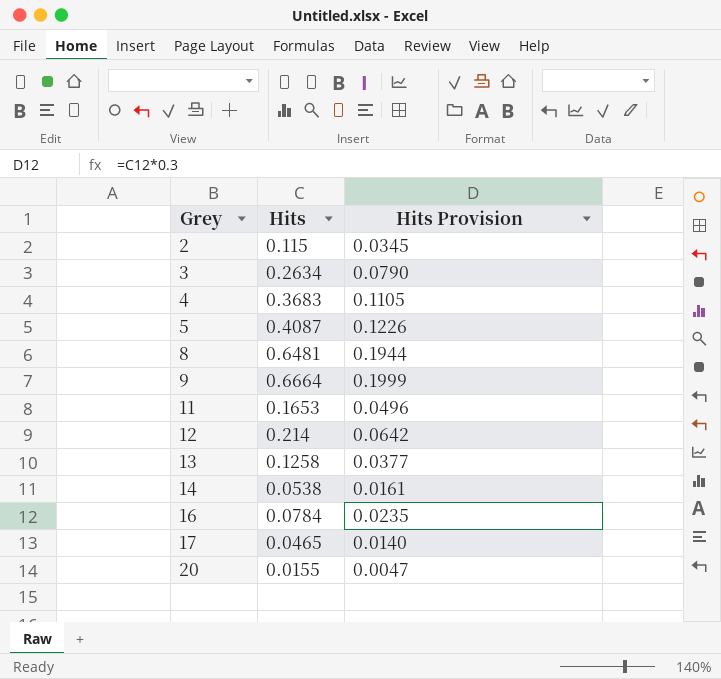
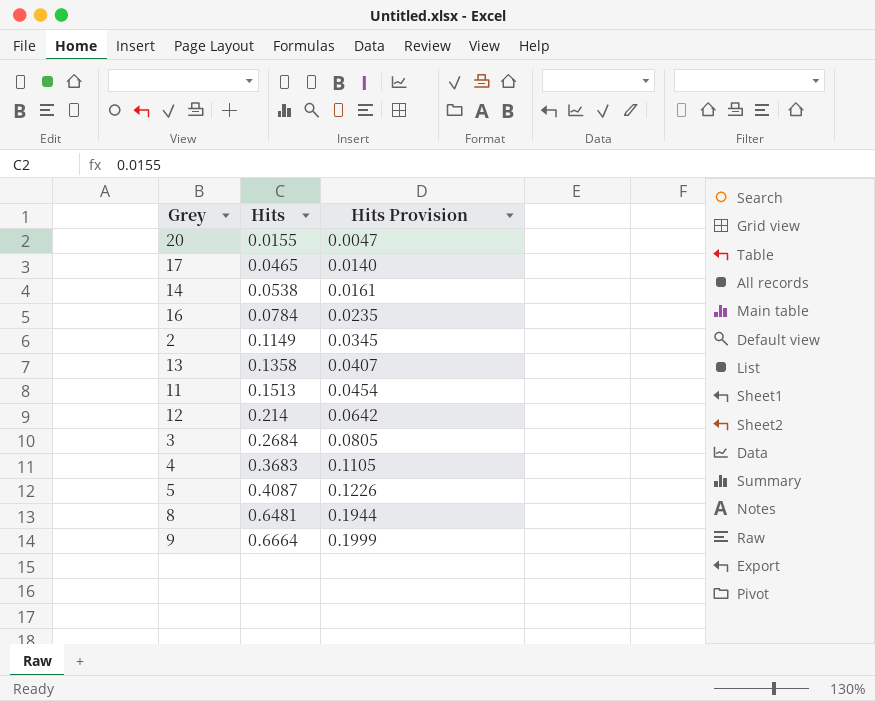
row order: Grey ascending -> Hits ascending
2 | Hits: 0.115 -> 0.1149
13 | Hits: 0.1258 -> 0.1358
13 | Hits Provision: 0.0377 -> 0.0407
11 | Hits: 0.1653 -> 0.1513
11 | Hits Provision: 0.0496 -> 0.0454
3 | Hits: 0.2634 -> 0.2684
3 | Hits Provision: 0.0790 -> 0.0805

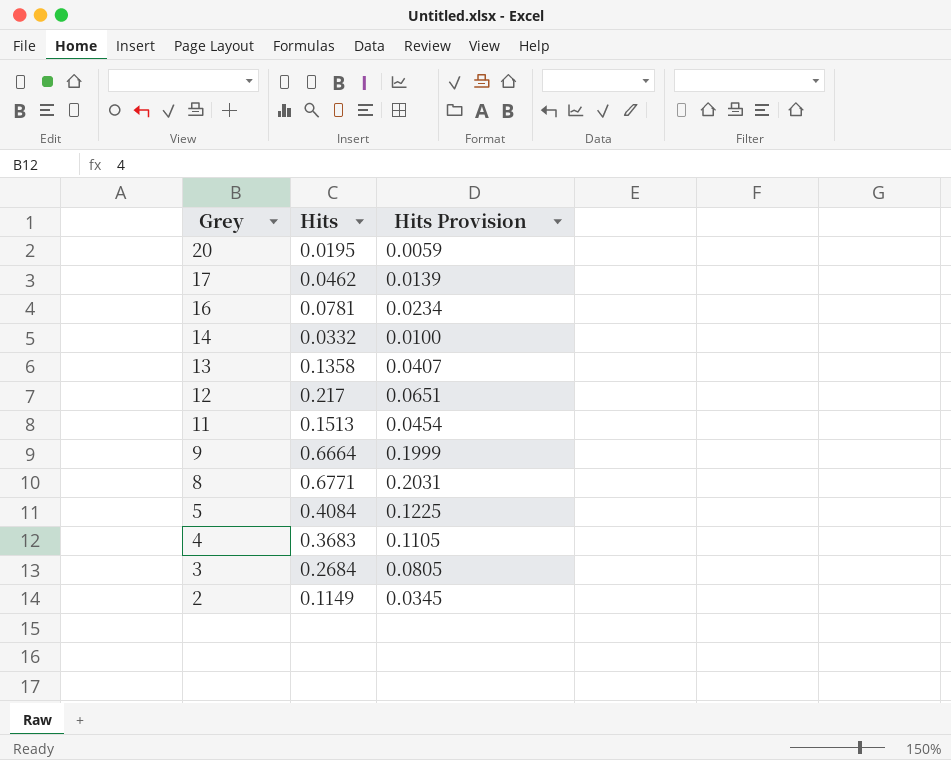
row order: Hits ascending -> Grey descending
20 | Hits: 0.0155 -> 0.0195
20 | Hits Provision: 0.0047 -> 0.0059
17 | Hits: 0.0465 -> 0.0462
17 | Hits Provision: 0.0140 -> 0.0139
16 | Hits: 0.0784 -> 0.0781
16 | Hits Provision: 0.0235 -> 0.0234
14 | Hits: 0.0538 -> 0.0332
14 | Hits Provision: 0.0161 -> 0.0100
12 | Hits: 0.214 -> 0.217
12 | Hits Provision: 0.0642 -> 0.0651
8 | Hits: 0.6481 -> 0.6771
8 | Hits Provision: 0.1944 -> 0.2031
5 | Hits: 0.4087 -> 0.4084
5 | Hits Provision: 0.1226 -> 0.1225

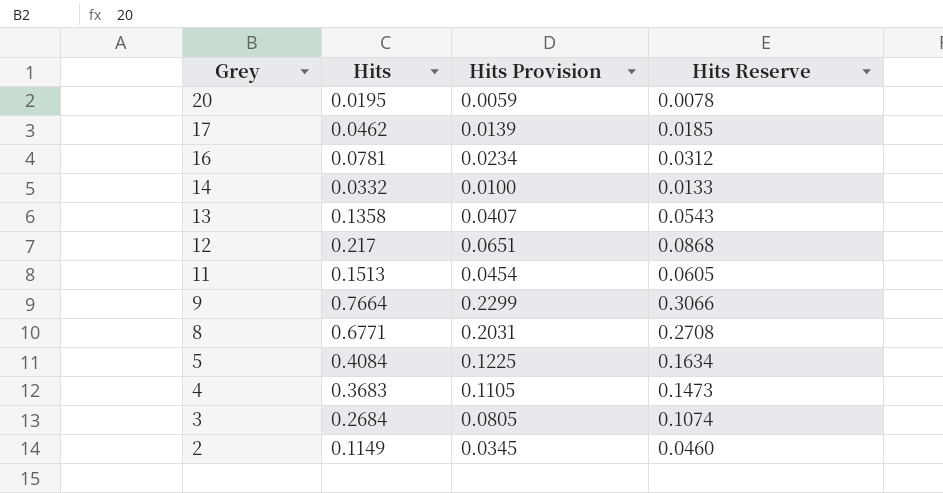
column Hits Reserve | formula: none -> [Hits] * 0.4
9 | Hits: 0.6664 -> 0.7664
9 | Hits Provision: 0.1999 -> 0.2299

